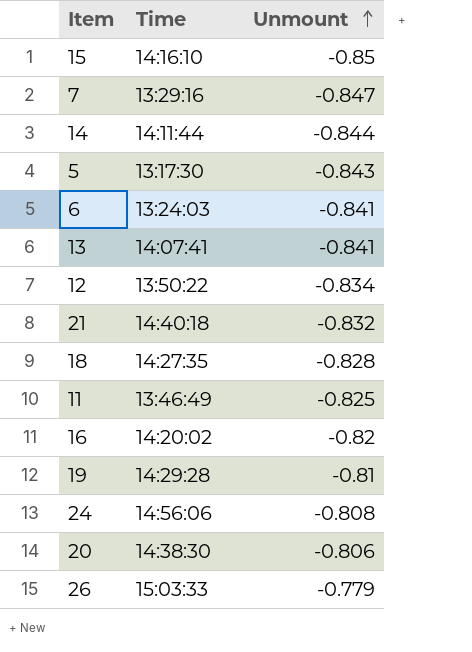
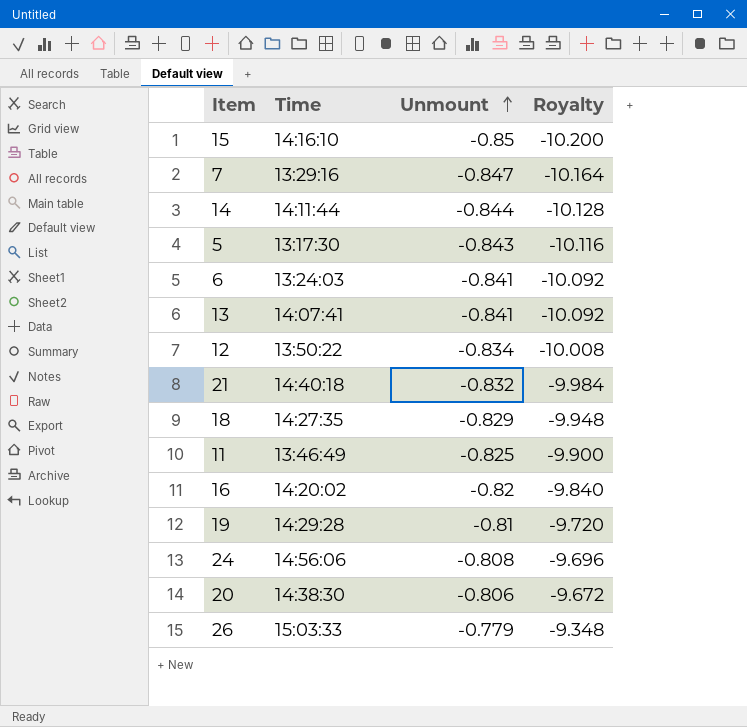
column Royalty | formula: none -> [Unmount] * 12
18 | Unmount: -0.828 -> -0.829

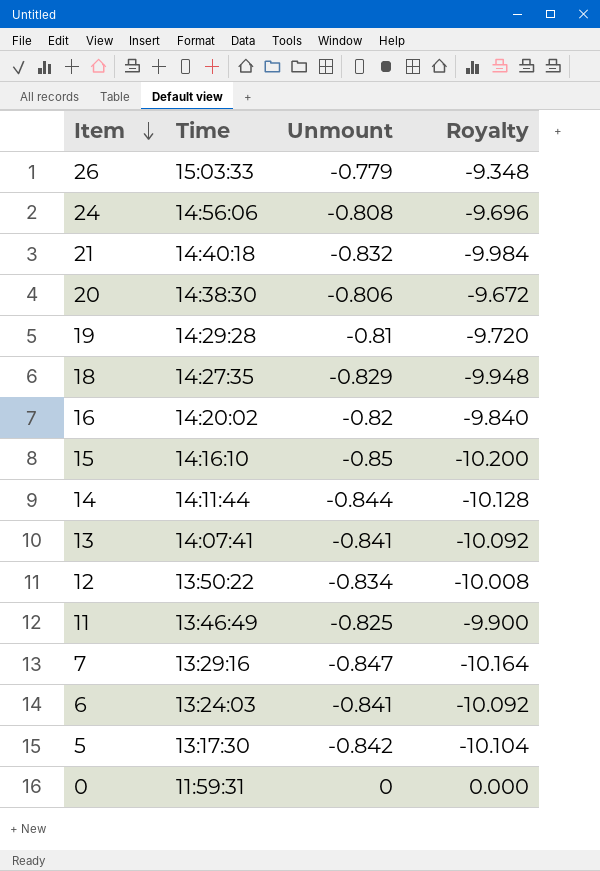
row order: Unmount ascending -> Item descending
5 | Unmount: -0.843 -> -0.842
5 | Royalty: -10.116 -> -10.104
row 0: none -> 11:59:31 | 0 | 0.000

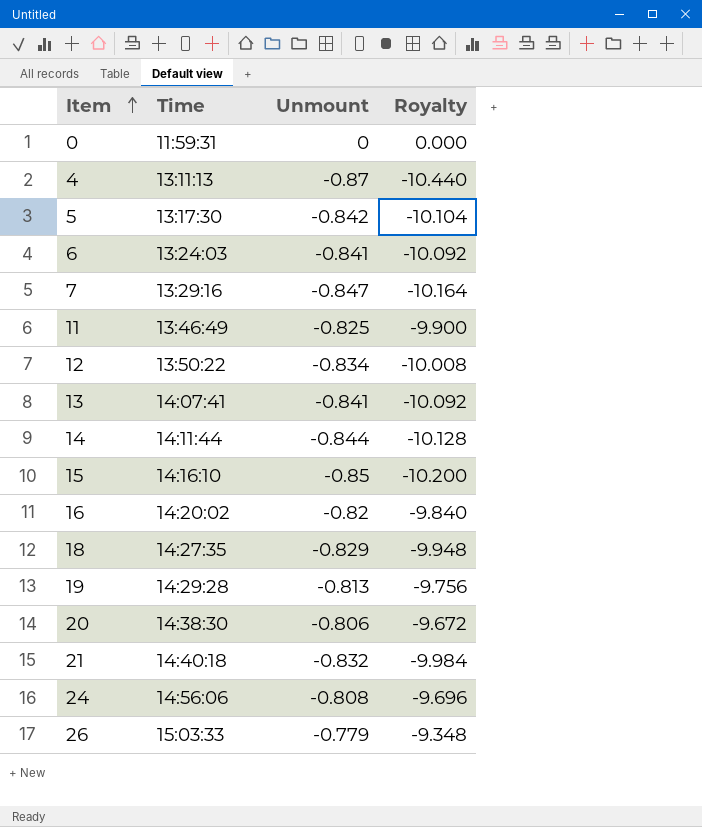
row order: Item descending -> Item ascending
row 4: none -> 13:11:13 | -0.87 | -10.440
19 | Unmount: -0.81 -> -0.813
19 | Royalty: -9.720 -> -9.756

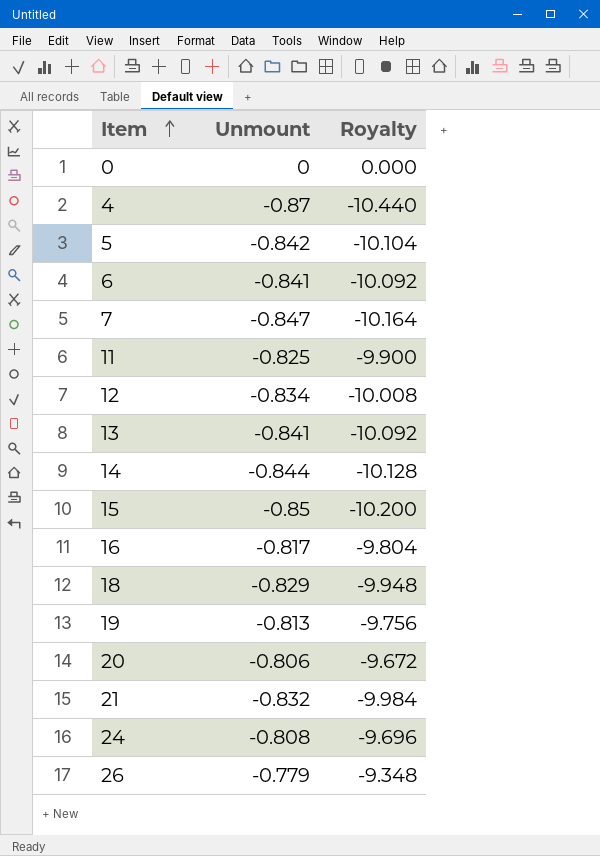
column Time | position: 2 -> none
16 | Unmount: -0.82 -> -0.817
16 | Royalty: -9.840 -> -9.804

